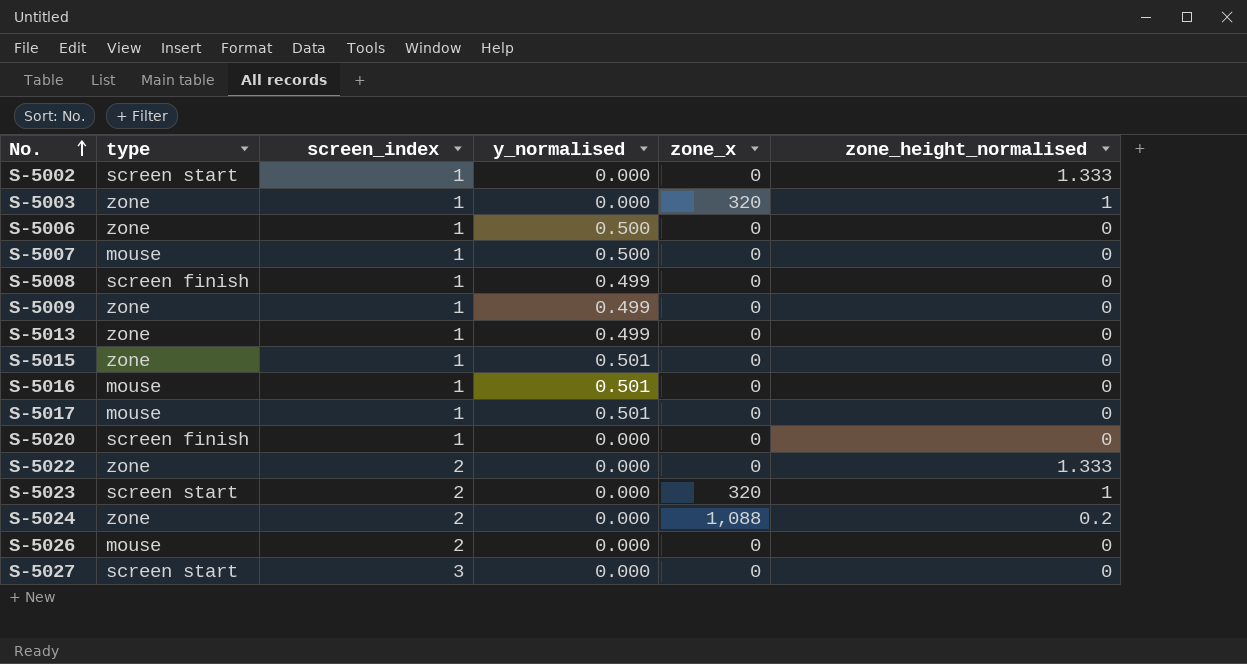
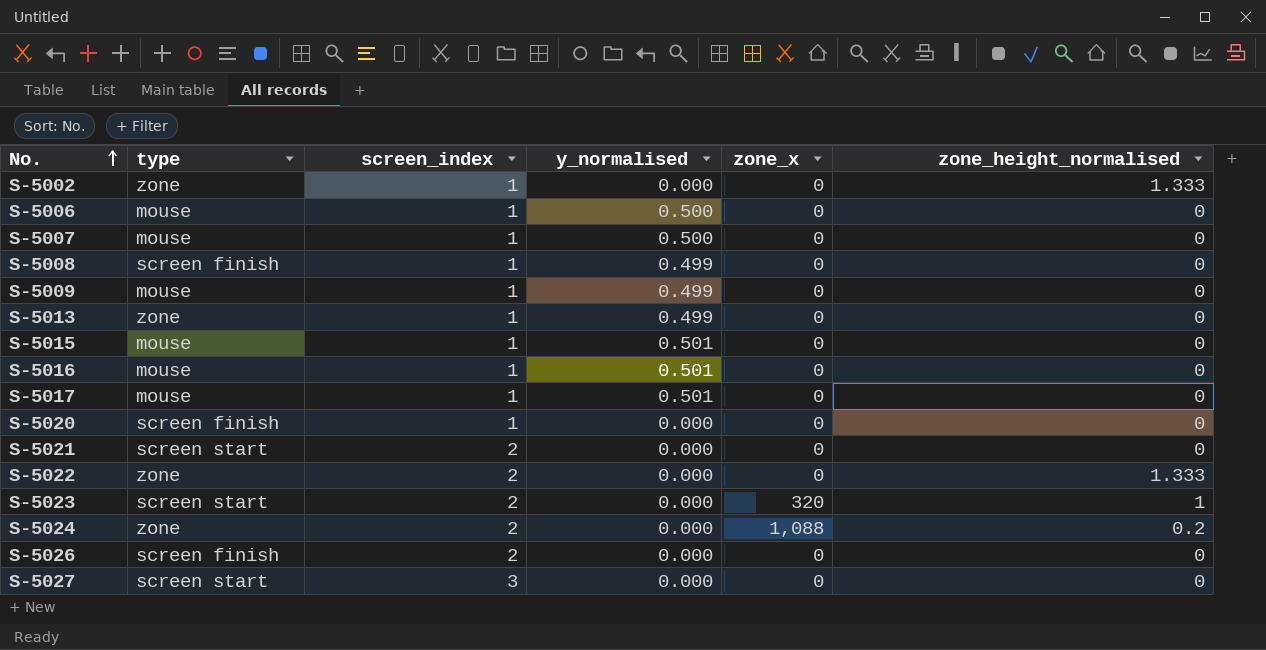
row S-5003: zone | 1 | 0.000 | 320 | 1 -> none
S-5002 | type: screen start -> zone
S-5006 | type: zone -> mouse
S-5009 | type: zone -> mouse
S-5015 | type: zone -> mouse
row S-5021: none -> screen start | 2 | 0.000 | 0 | 0
S-5026 | type: mouse -> screen finish

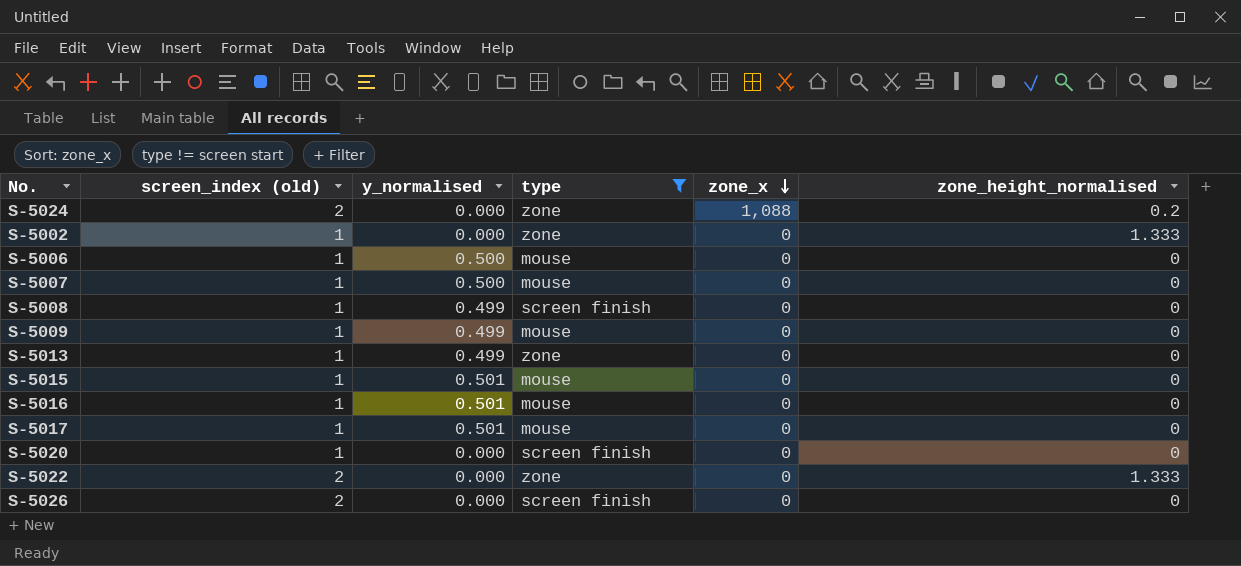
filter: none -> type != screen start
row order: No. ascending -> zone_x descending
column name: screen_index -> screen_index (old)
column type | position: 2 -> 4

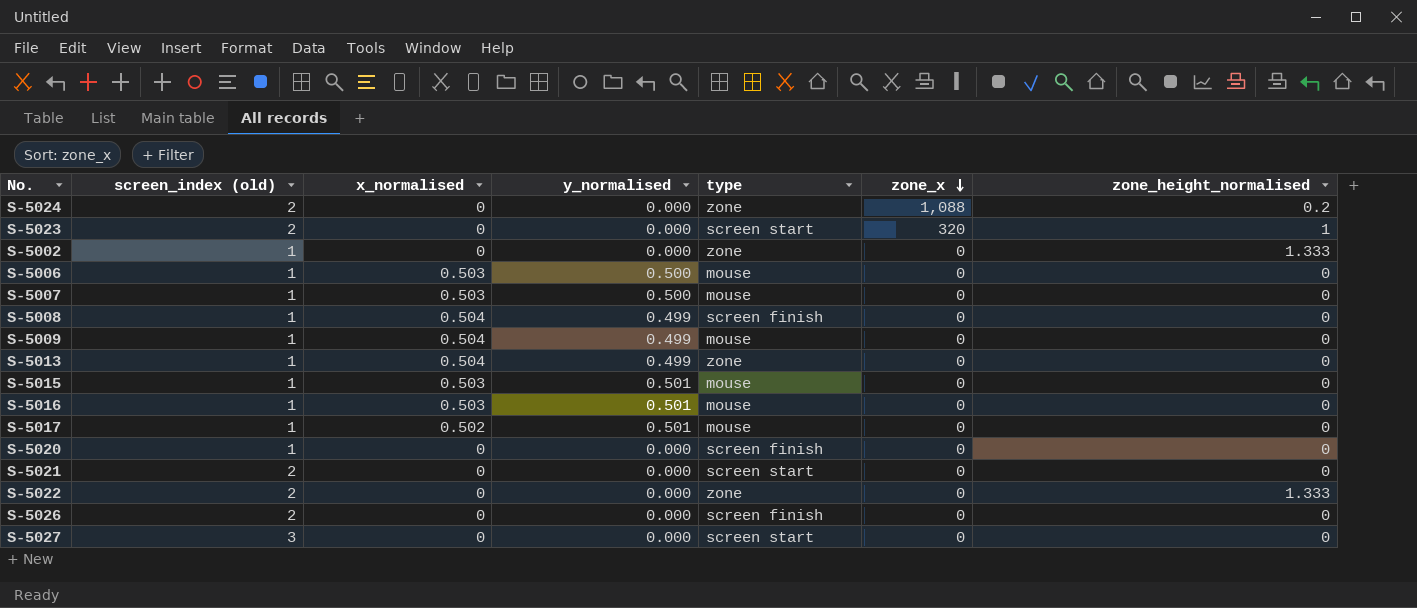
filter: type != screen start -> none
column x_normalised | position: none -> 3

